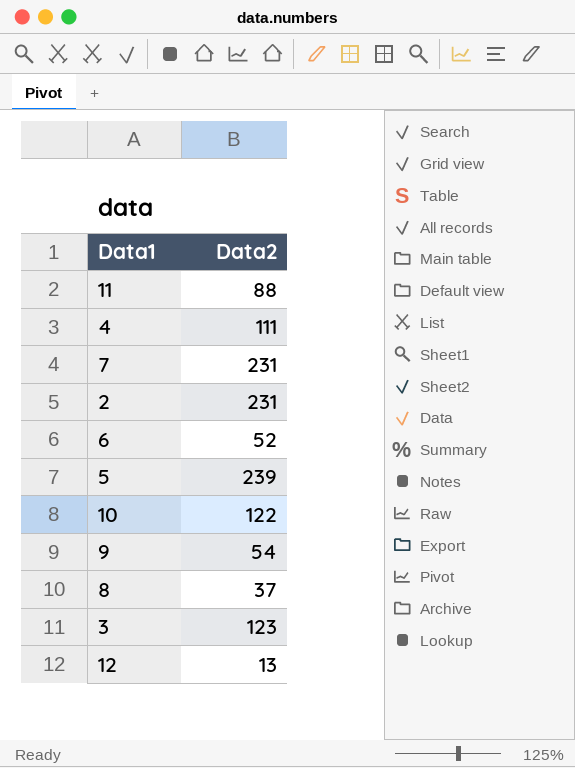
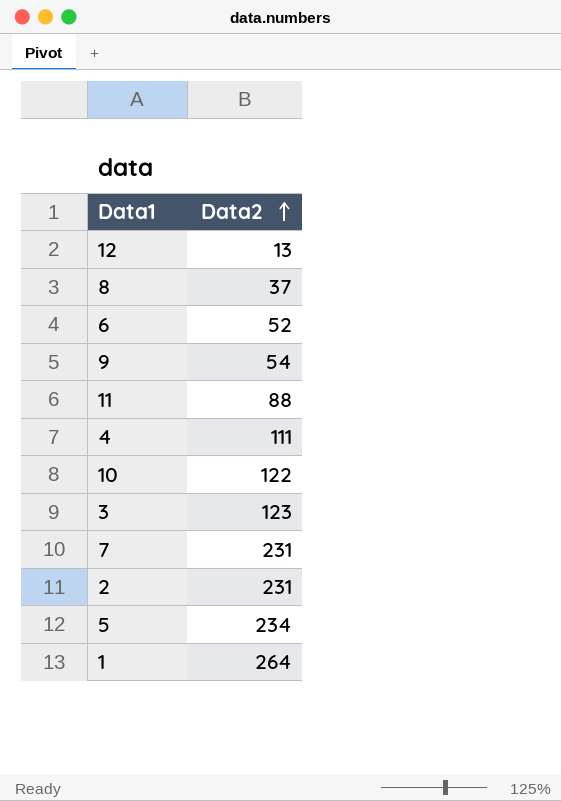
row order: none -> Data2 ascending
5 | Data2: 239 -> 234
row 1: none -> 264

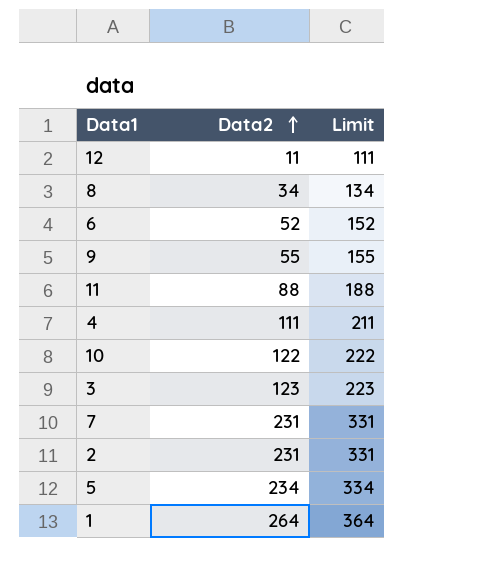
column Limit | formula: none -> [Data2] + 100
12 | Data2: 13 -> 11
8 | Data2: 37 -> 34
9 | Data2: 54 -> 55

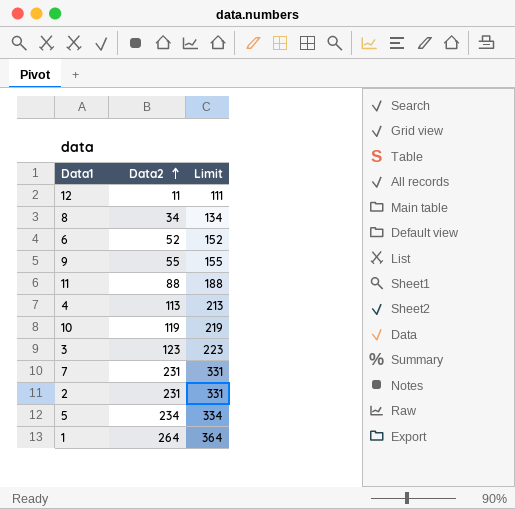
4 | Data2: 111 -> 113
4 | Limit: 211 -> 213
10 | Data2: 122 -> 119
10 | Limit: 222 -> 219

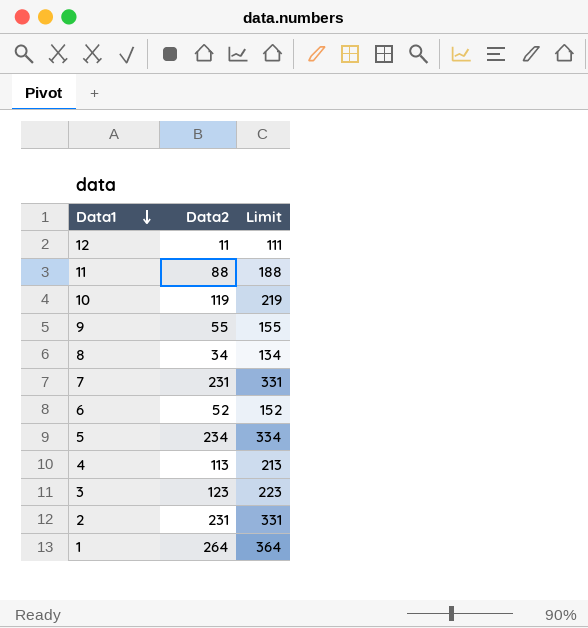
row order: Data2 ascending -> Data1 descending

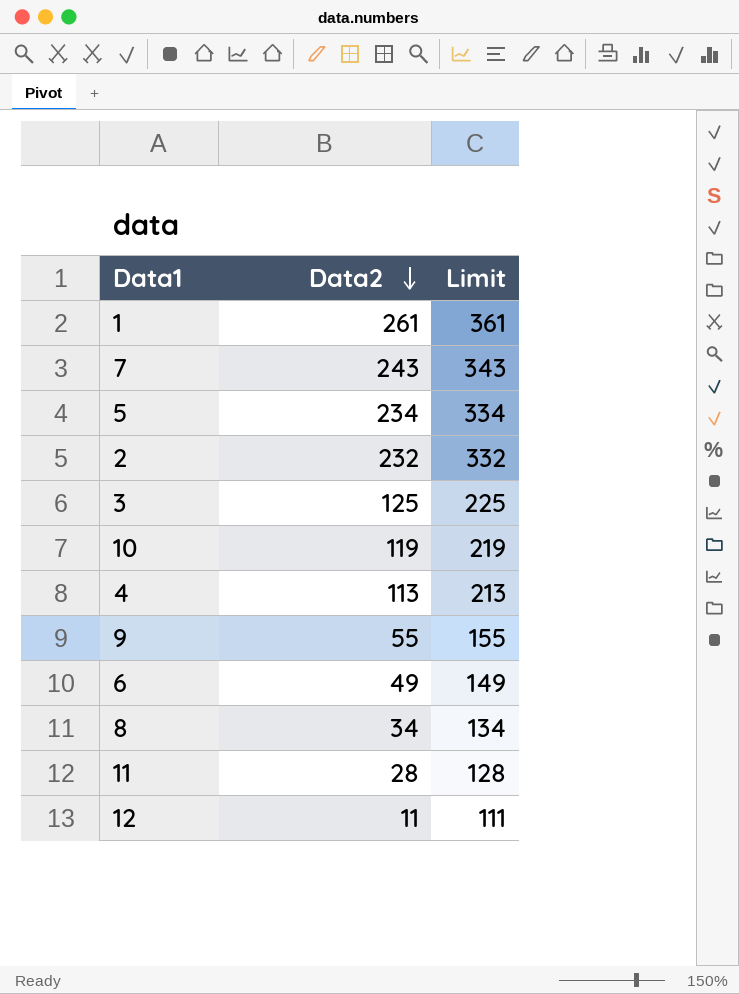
row order: Data1 descending -> Data2 descending
1 | Data2: 264 -> 261
1 | Limit: 364 -> 361
7 | Data2: 231 -> 243
7 | Limit: 331 -> 343
2 | Data2: 231 -> 232
2 | Limit: 331 -> 332
3 | Data2: 123 -> 125
3 | Limit: 223 -> 225
6 | Data2: 52 -> 49
6 | Limit: 152 -> 149
11 | Data2: 88 -> 28
11 | Limit: 188 -> 128

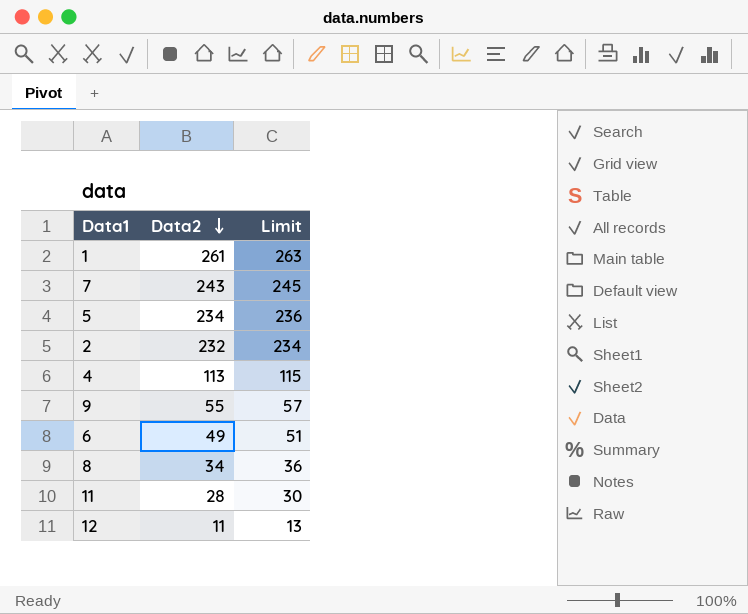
column Limit | formula: [Data2] + 100 -> [Data2] + 2
row 3: 125 | 225 -> none
row 10: 119 | 219 -> none

